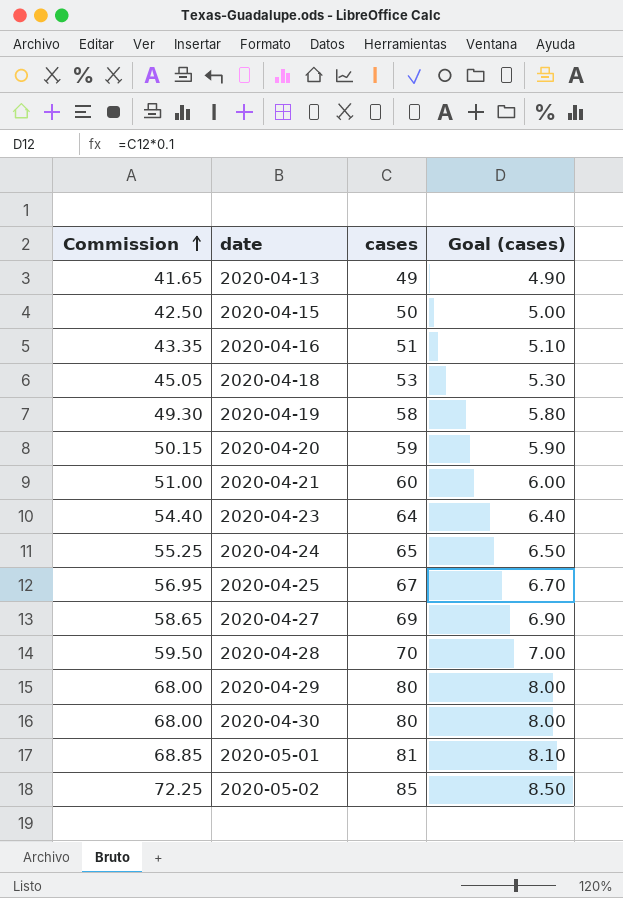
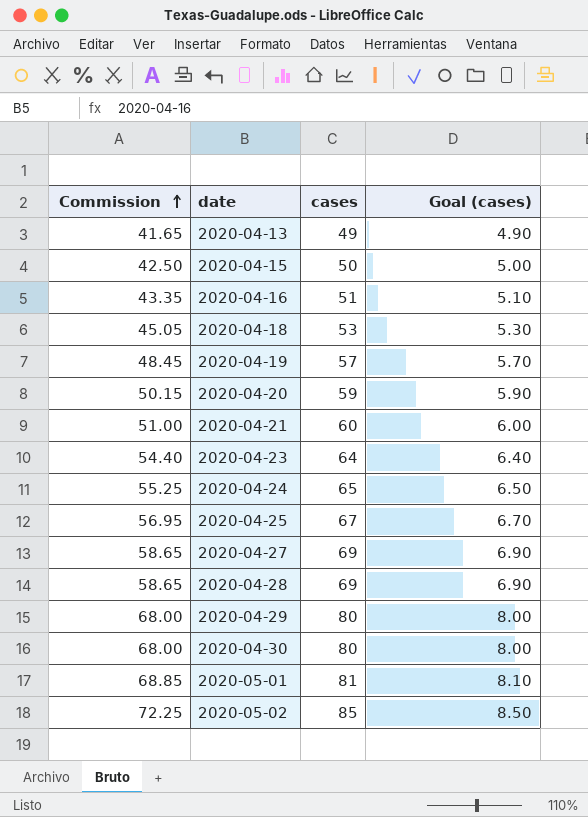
2020-04-19 | Commission: 49.30 -> 48.45
2020-04-19 | cases: 58 -> 57
2020-04-19 | Goal (cases): 5.80 -> 5.70
2020-04-28 | Commission: 59.50 -> 58.65
2020-04-28 | cases: 70 -> 69
2020-04-28 | Goal (cases): 7.00 -> 6.90

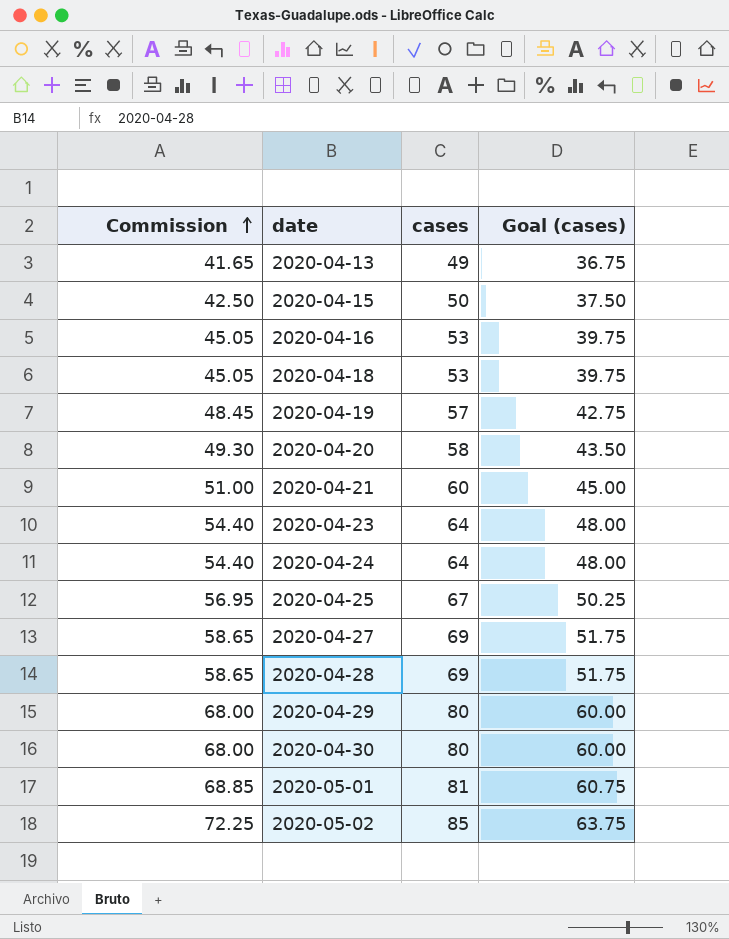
column Goal (cases) | formula: [cases] * 0.1 -> [cases] * 0.75
2020-04-16 | Commission: 43.35 -> 45.05
2020-04-16 | cases: 51 -> 53
2020-04-20 | Commission: 50.15 -> 49.30
2020-04-20 | cases: 59 -> 58
2020-04-24 | Commission: 55.25 -> 54.40
2020-04-24 | cases: 65 -> 64

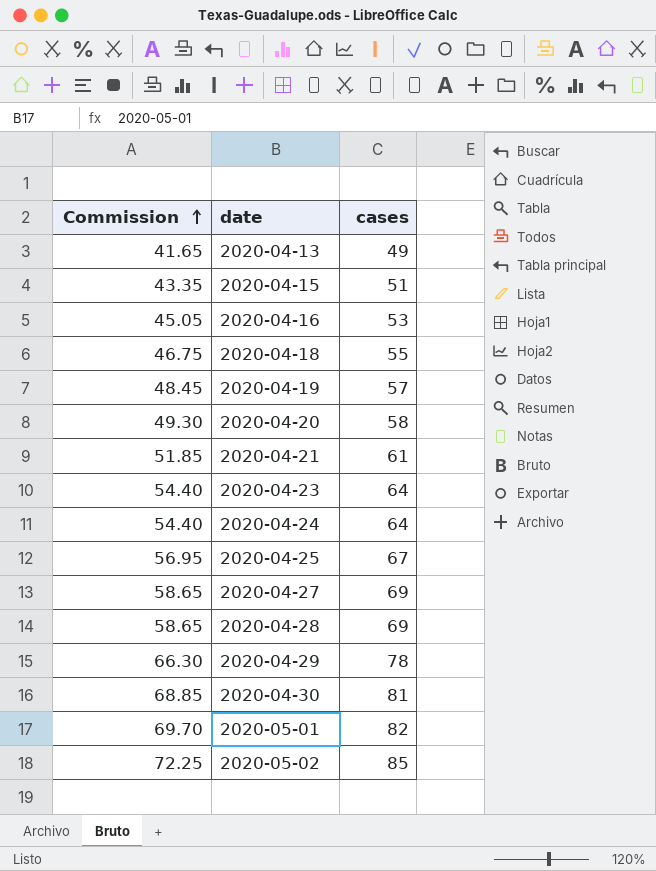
column Goal (cases) | formula: [cases] * 0.75 -> none
2020-04-15 | Commission: 42.50 -> 43.35
2020-04-15 | cases: 50 -> 51
2020-04-18 | Commission: 45.05 -> 46.75
2020-04-18 | cases: 53 -> 55
2020-04-21 | Commission: 51.00 -> 51.85
2020-04-21 | cases: 60 -> 61
2020-04-29 | Commission: 68.00 -> 66.30
2020-04-29 | cases: 80 -> 78
2020-04-30 | Commission: 68.00 -> 68.85
2020-04-30 | cases: 80 -> 81
2020-05-01 | Commission: 68.85 -> 69.70
2020-05-01 | cases: 81 -> 82

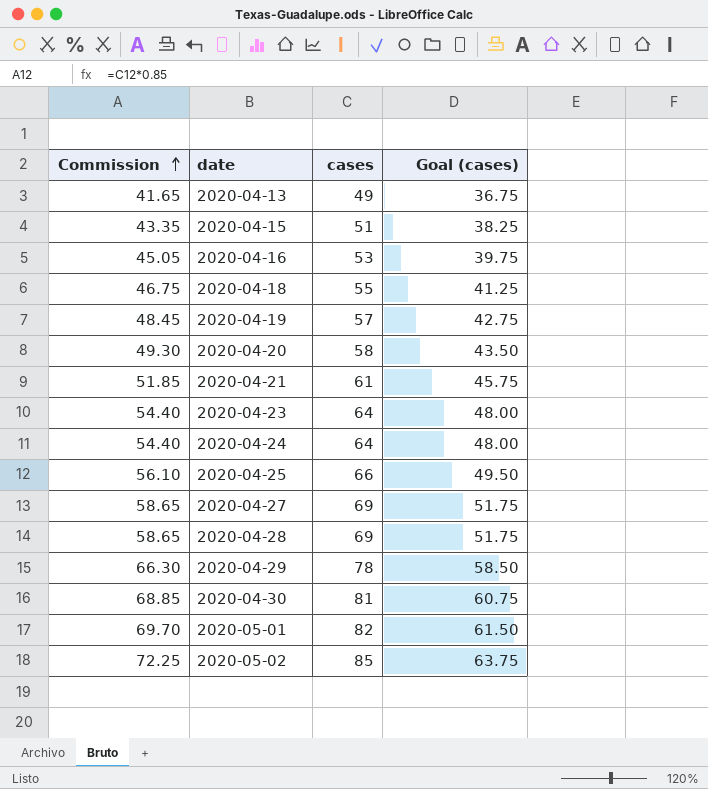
column Goal (cases) | formula: none -> [cases] * 0.75
2020-04-25 | Commission: 56.95 -> 56.10
2020-04-25 | cases: 67 -> 66

